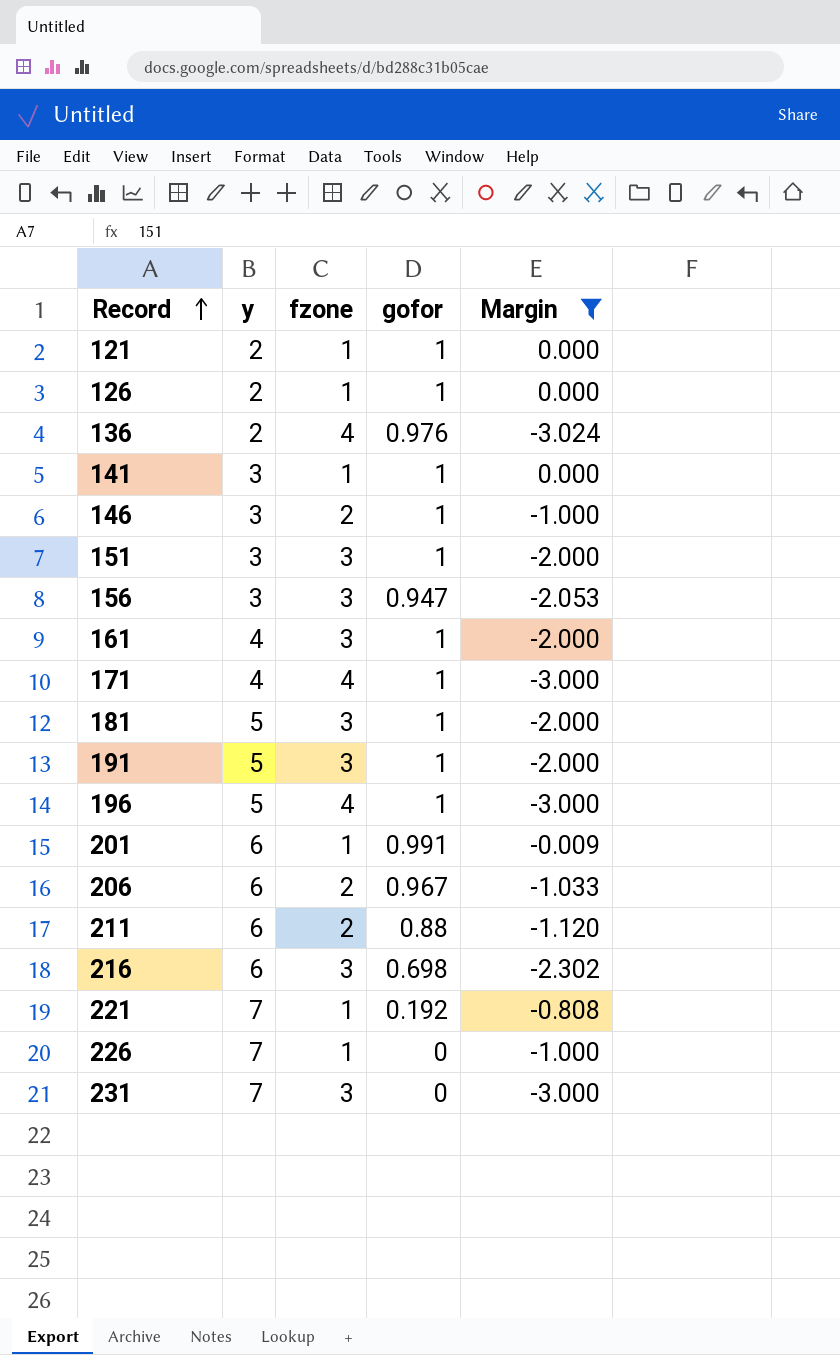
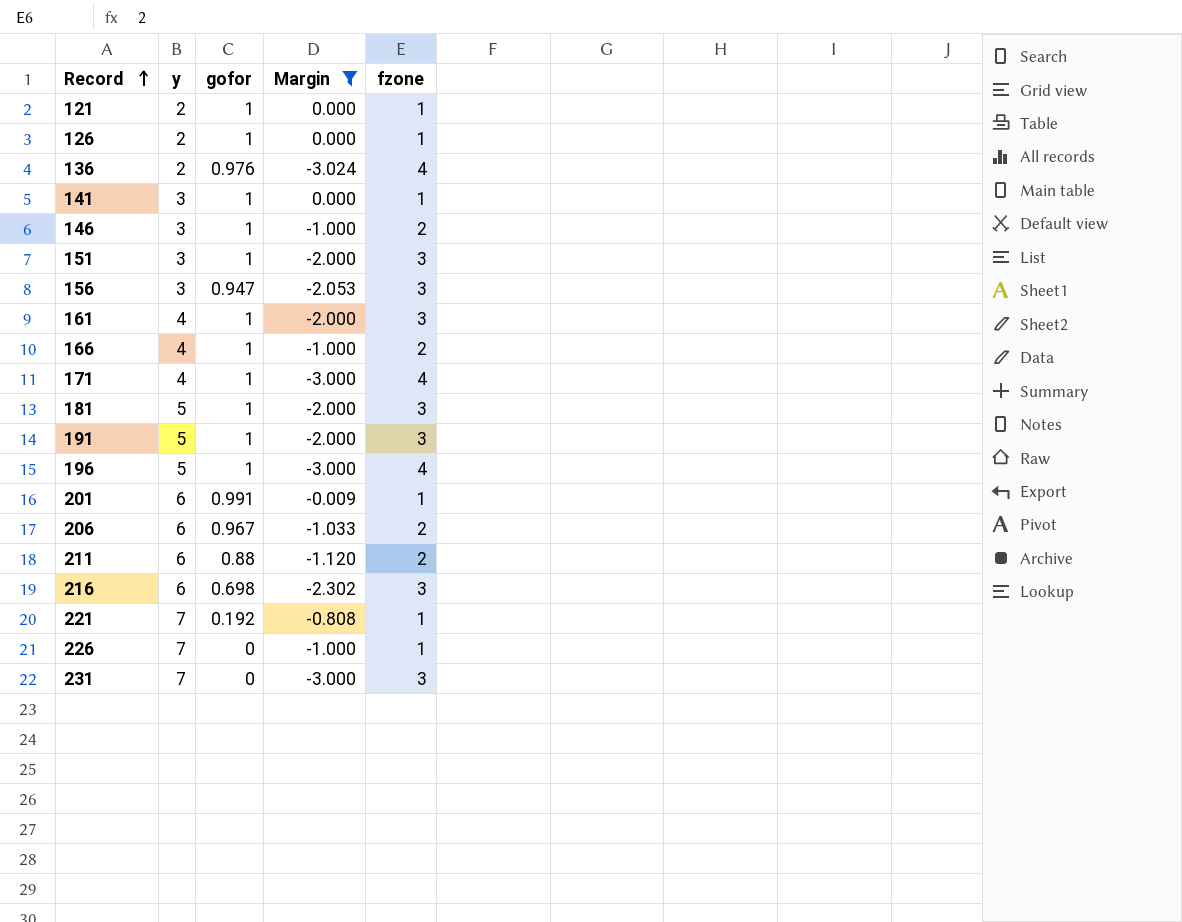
column fzone | position: 3 -> 5
row 166: none -> 4 | 1 | -1.000 | 2

